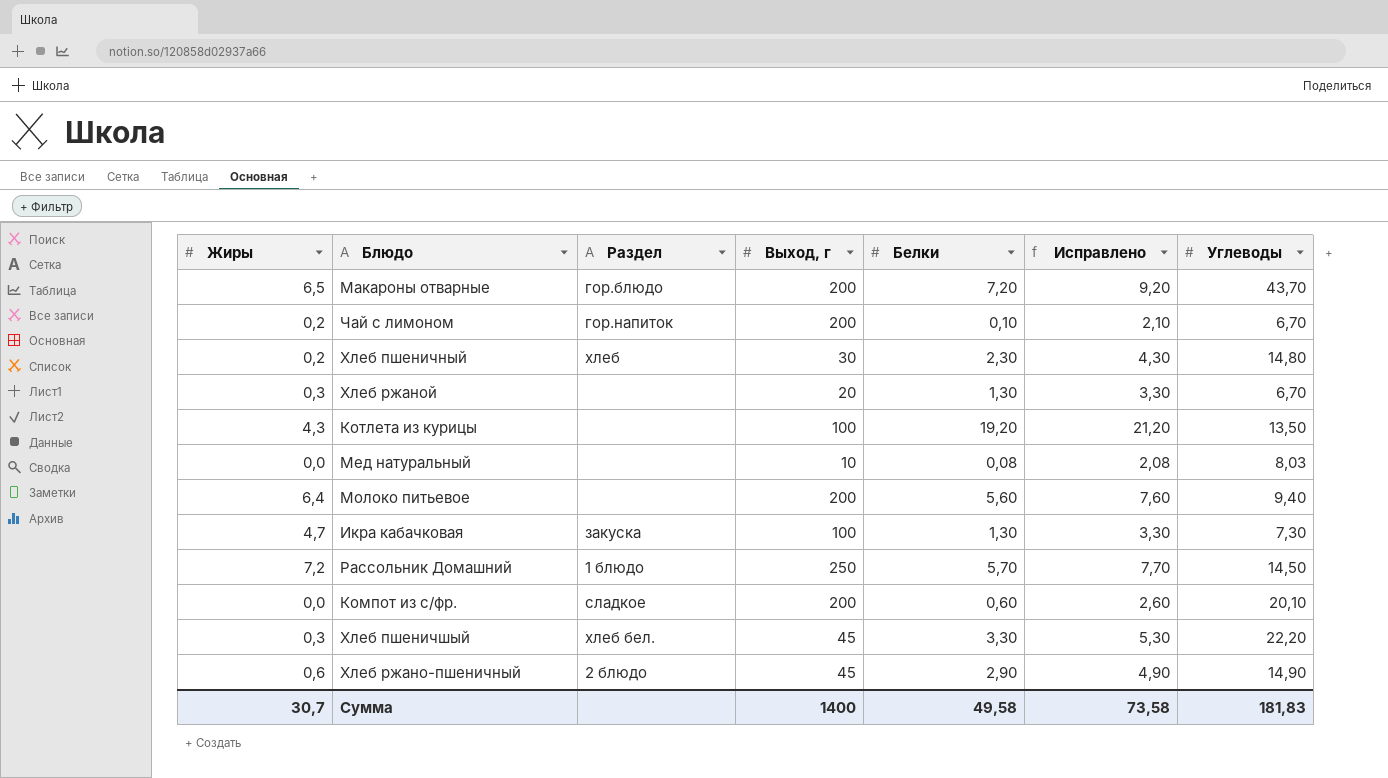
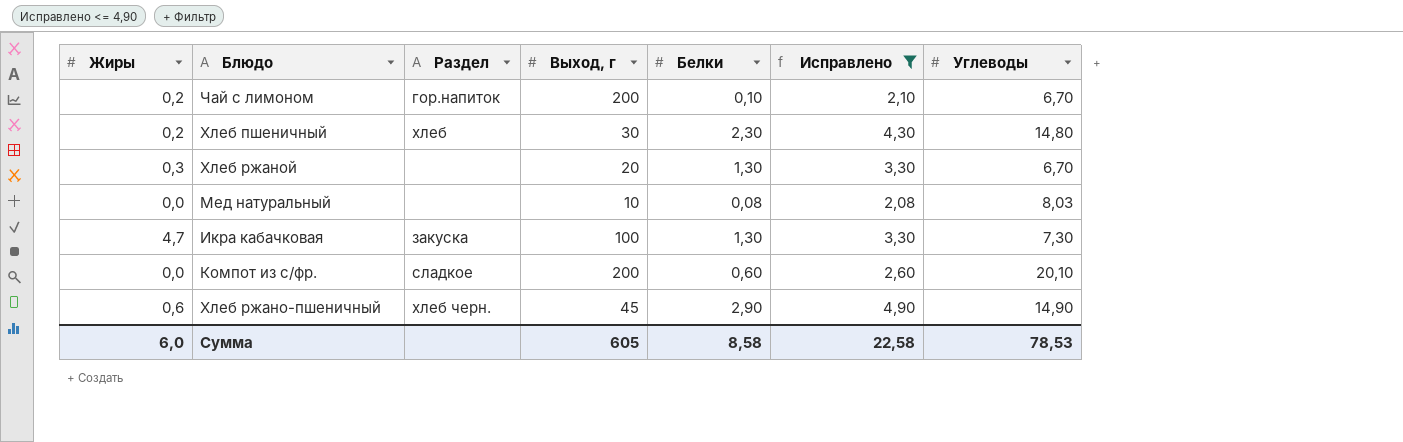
filter: none -> Исправлено <= 4,90
Хлеб ржано-пшеничный | Раздел: 2 блюдо -> хлеб черн.
Сумма | Жиры: 30,7 -> 6,0
Сумма | Выход, г: 1400 -> 605
Сумма | Белки: 49,58 -> 8,58
Сумма | Исправлено: 73,58 -> 22,58
Сумма | Углеводы: 181,83 -> 78,53

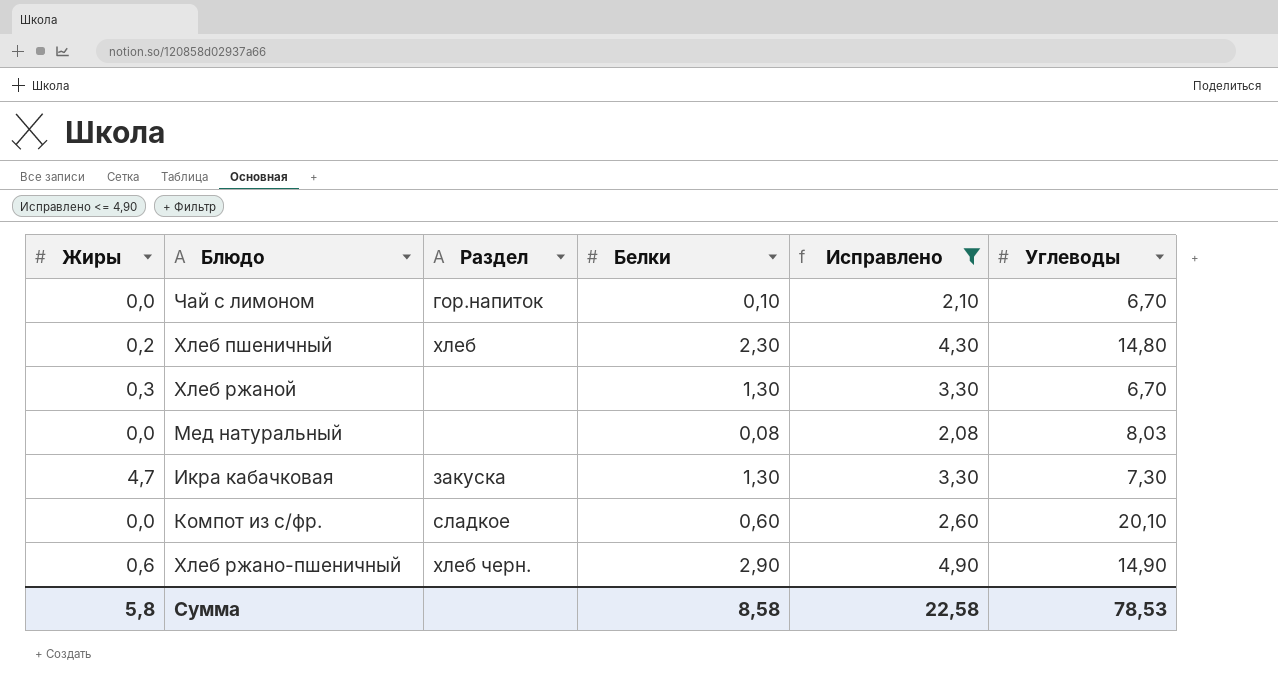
column Выход, г | position: 4 -> none
Чай с лимоном | Жиры: 0,2 -> 0,0
Сумма | Жиры: 6,0 -> 5,8

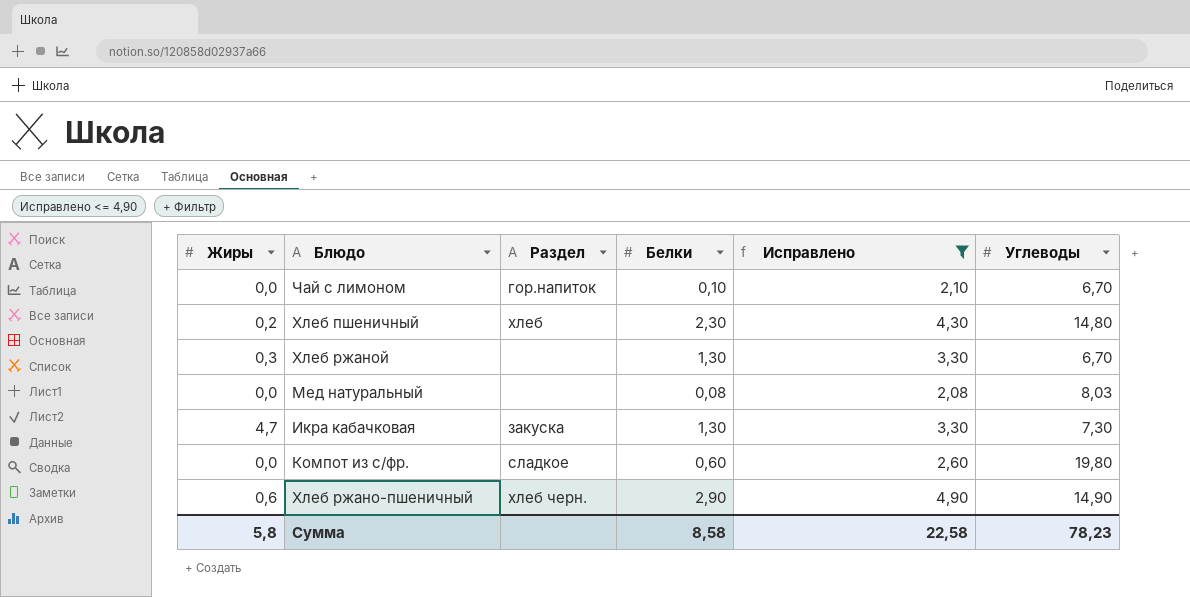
Компот из с/фр. | Углеводы: 20,10 -> 19,80
Сумма | Углеводы: 78,53 -> 78,23

